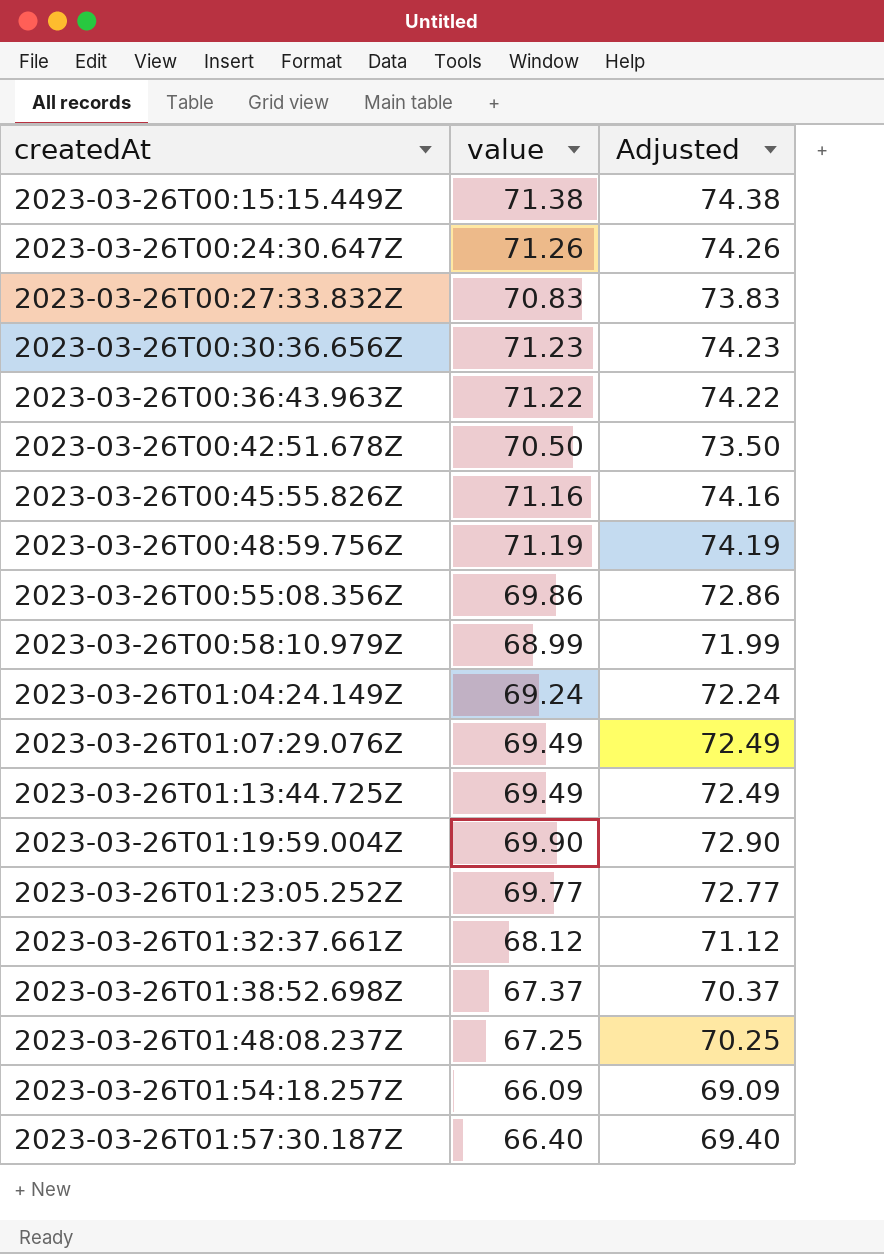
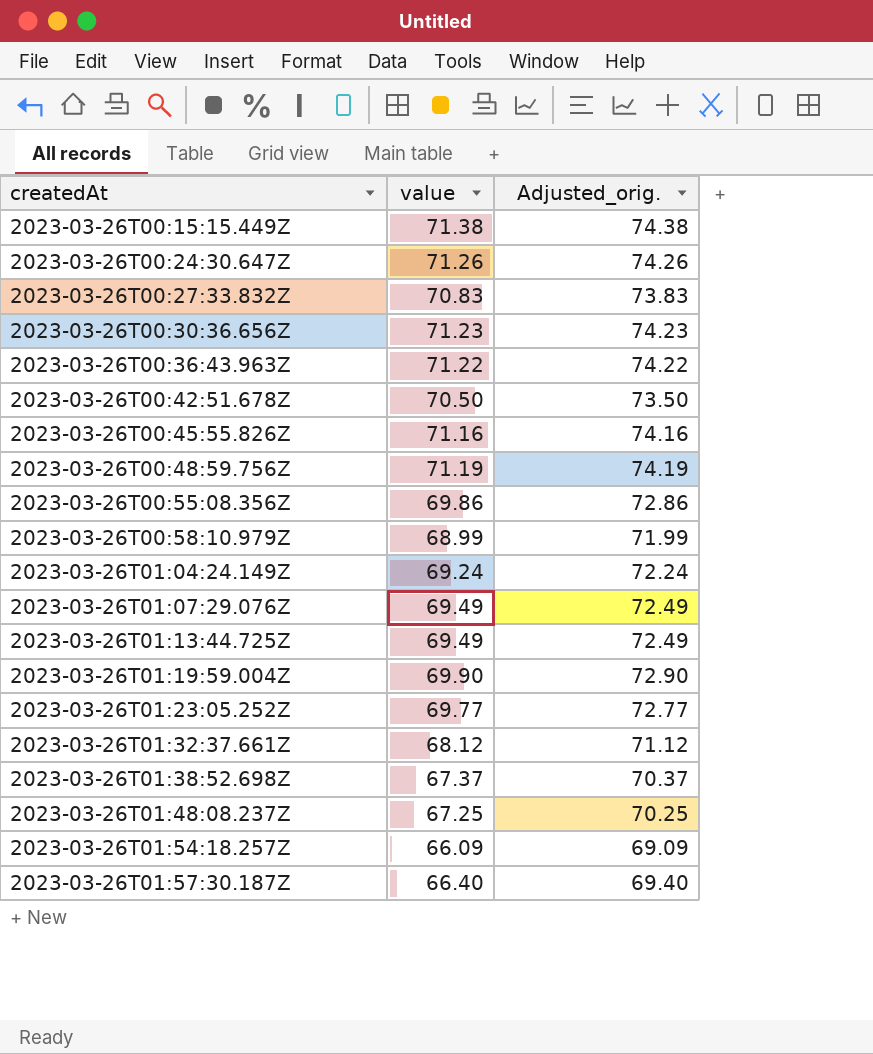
column name: Adjusted -> Adjusted_orig.

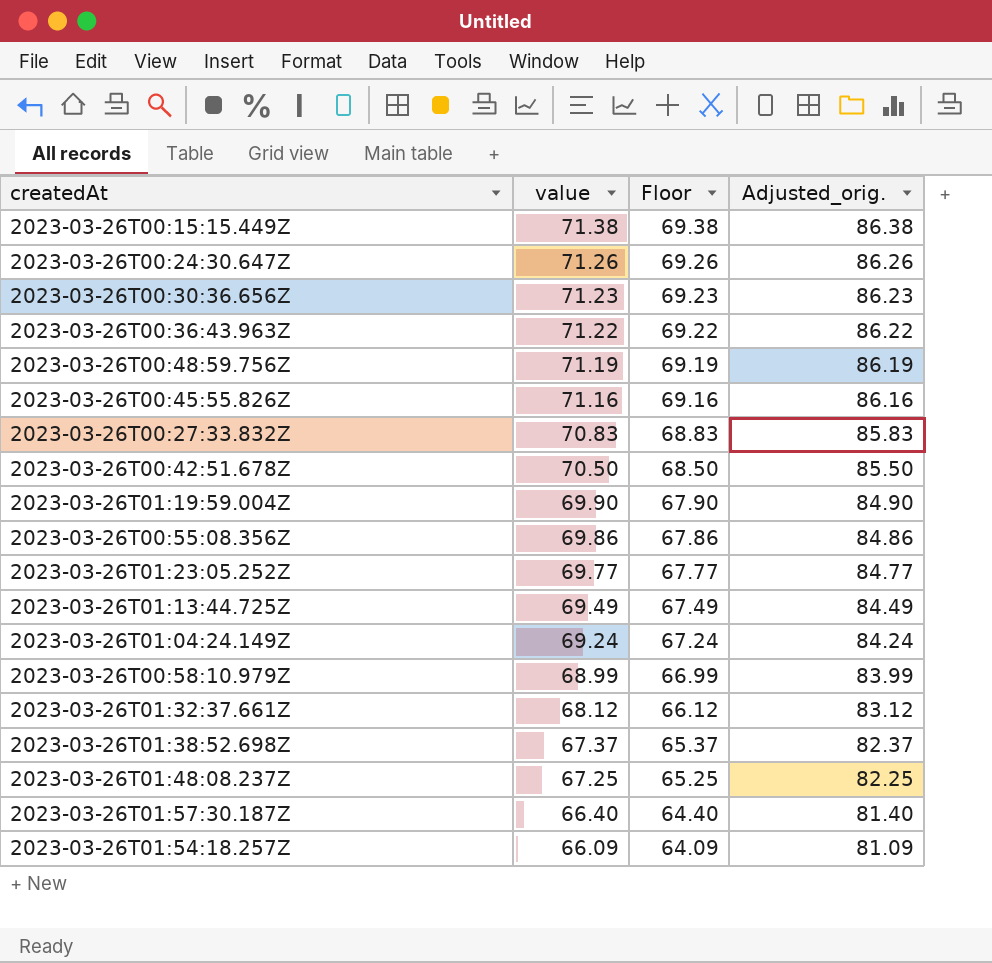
row order: createdAt ascending -> value descending
column Floor | formula: none -> [value] - 2
column Adjusted_orig. | formula: [value] + 3 -> [value] + 15
row 2023-03-26T01:07:29.076Z: 69.49 | 72.49 -> none

